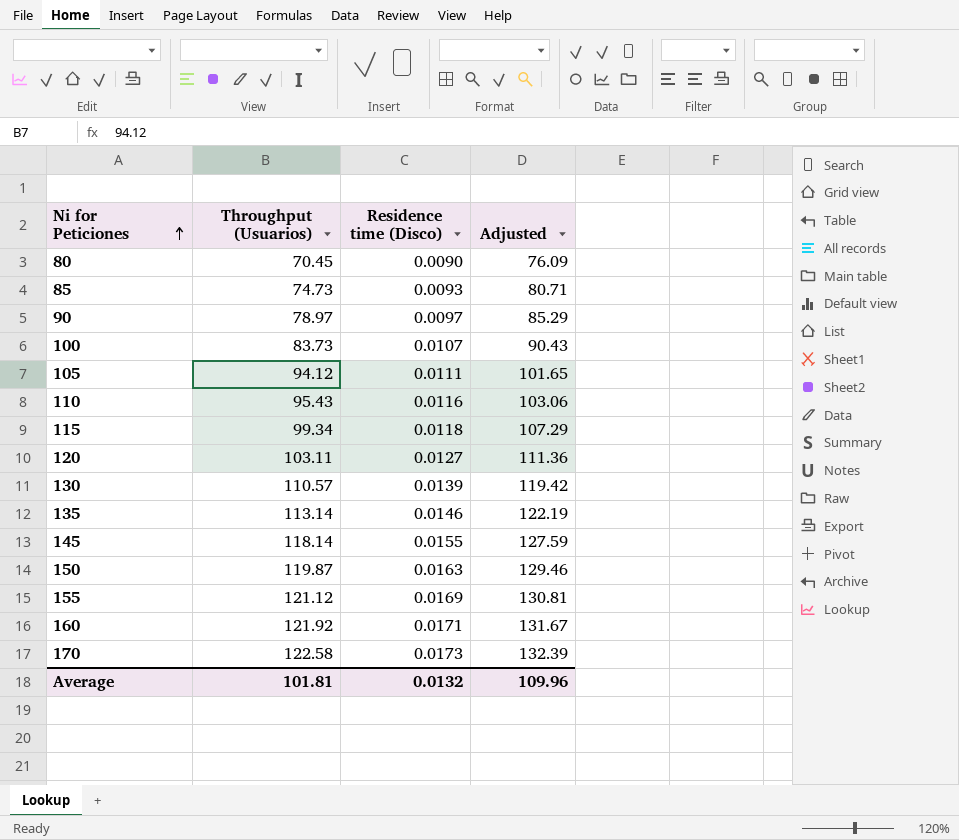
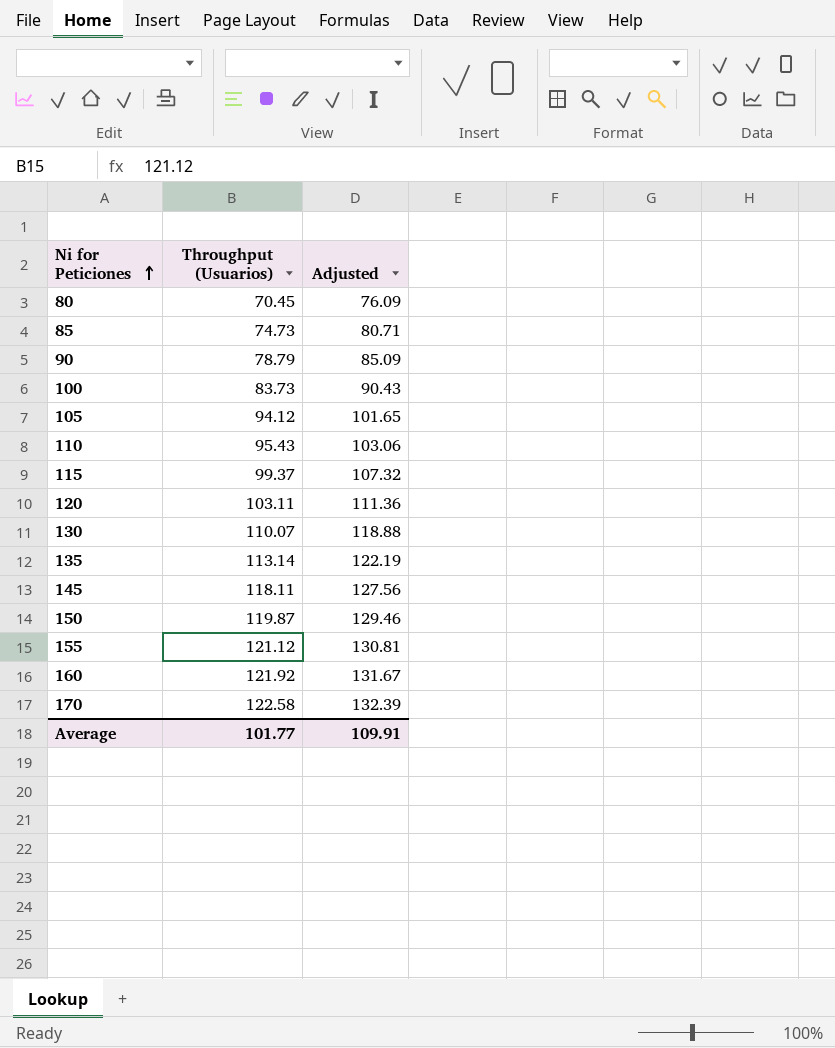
column Residence time (Disco) | position: 3 -> none
90 | Throughput (Usuarios): 78.97 -> 78.79
90 | Adjusted: 85.29 -> 85.09
115 | Throughput (Usuarios): 99.34 -> 99.37
115 | Adjusted: 107.29 -> 107.32
130 | Throughput (Usuarios): 110.57 -> 110.07
130 | Adjusted: 119.42 -> 118.88
145 | Throughput (Usuarios): 118.14 -> 118.11
145 | Adjusted: 127.59 -> 127.56
Average | Throughput (Usuarios): 101.81 -> 101.77
Average | Adjusted: 109.96 -> 109.91

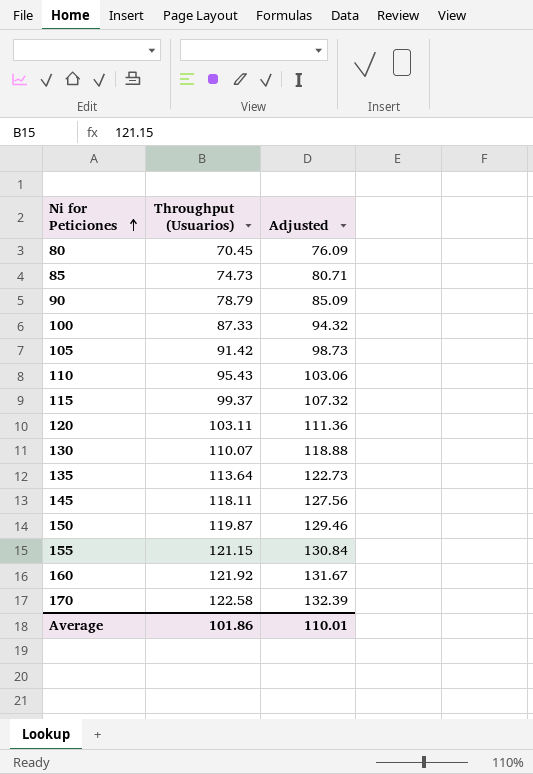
100 | Throughput (Usuarios): 83.73 -> 87.33
100 | Adjusted: 90.43 -> 94.32
105 | Throughput (Usuarios): 94.12 -> 91.42
105 | Adjusted: 101.65 -> 98.73
135 | Throughput (Usuarios): 113.14 -> 113.64
135 | Adjusted: 122.19 -> 122.73
155 | Throughput (Usuarios): 121.12 -> 121.15
155 | Adjusted: 130.81 -> 130.84
Average | Throughput (Usuarios): 101.77 -> 101.86
Average | Adjusted: 109.91 -> 110.01

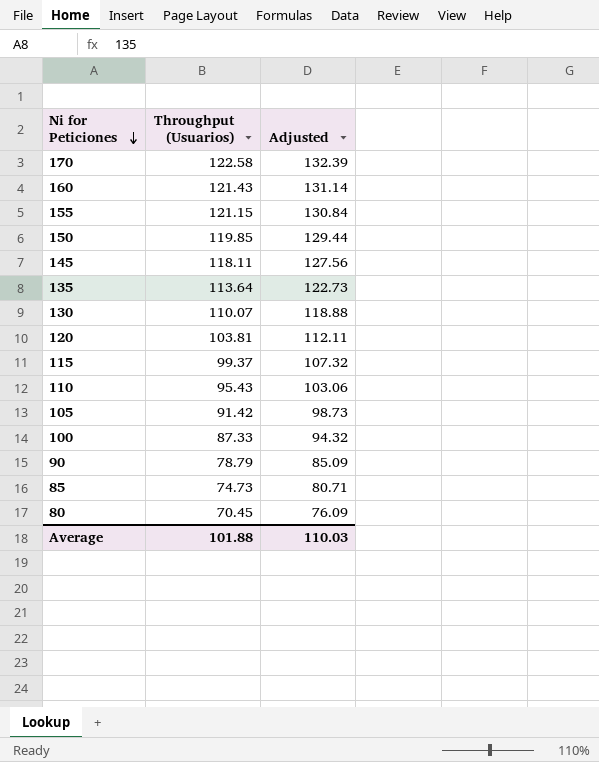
row order: Ni for Peticiones ascending -> Ni for Peticiones descending
160 | Throughput (Usuarios): 121.92 -> 121.43
160 | Adjusted: 131.67 -> 131.14
150 | Throughput (Usuarios): 119.87 -> 119.85
150 | Adjusted: 129.46 -> 129.44
120 | Throughput (Usuarios): 103.11 -> 103.81
120 | Adjusted: 111.36 -> 112.11
Average | Throughput (Usuarios): 101.86 -> 101.88
Average | Adjusted: 110.01 -> 110.03

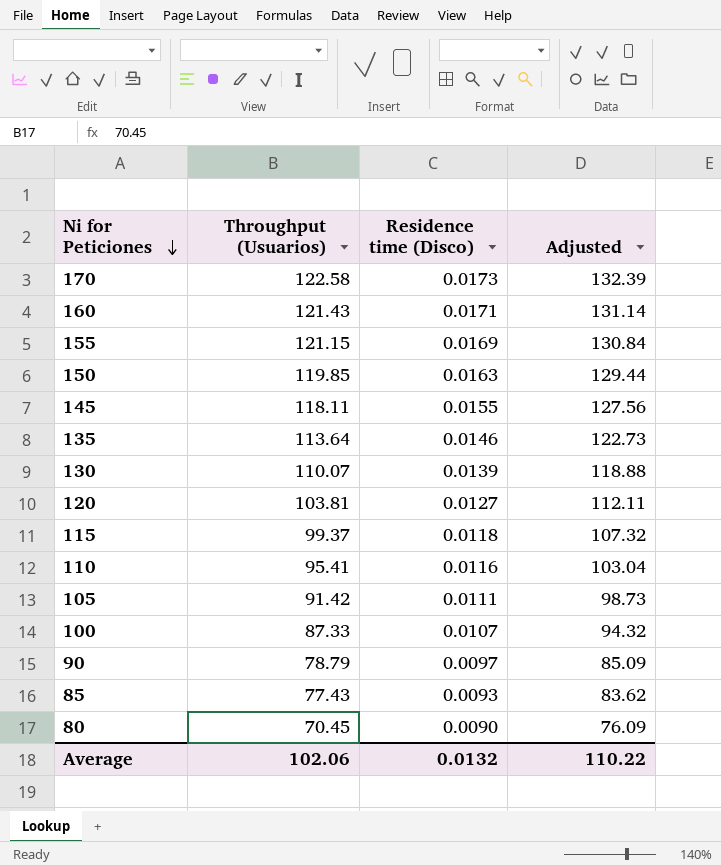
column Residence time (Disco) | position: none -> 3
110 | Throughput (Usuarios): 95.43 -> 95.41
110 | Adjusted: 103.06 -> 103.04
85 | Throughput (Usuarios): 74.73 -> 77.43
85 | Adjusted: 80.71 -> 83.62
Average | Throughput (Usuarios): 101.88 -> 102.06
Average | Adjusted: 110.03 -> 110.22

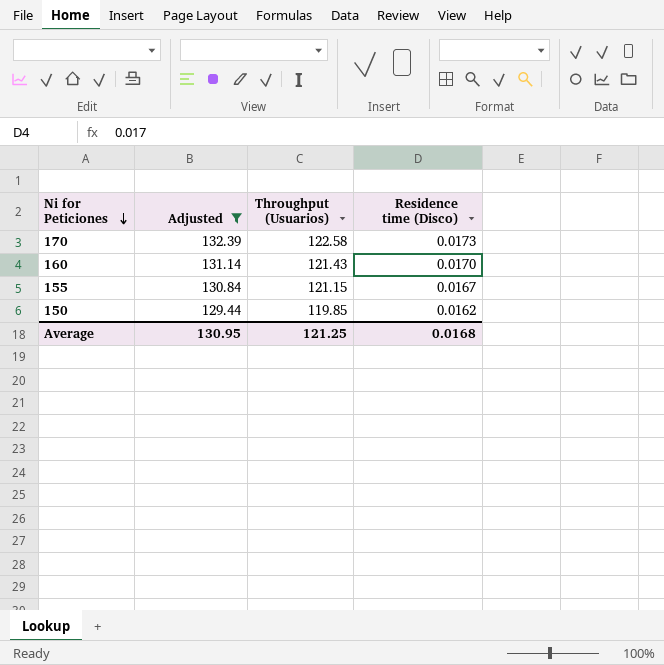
filter: none -> Adjusted >= 129.44
column Adjusted | position: 4 -> 2
160 | Residence time (Disco): 0.0171 -> 0.0170
155 | Residence time (Disco): 0.0169 -> 0.0167
150 | Residence time (Disco): 0.0163 -> 0.0162
Average | Adjusted: 110.22 -> 130.95
Average | Throughput (Usuarios): 102.06 -> 121.25
Average | Residence time (Disco): 0.0132 -> 0.0168

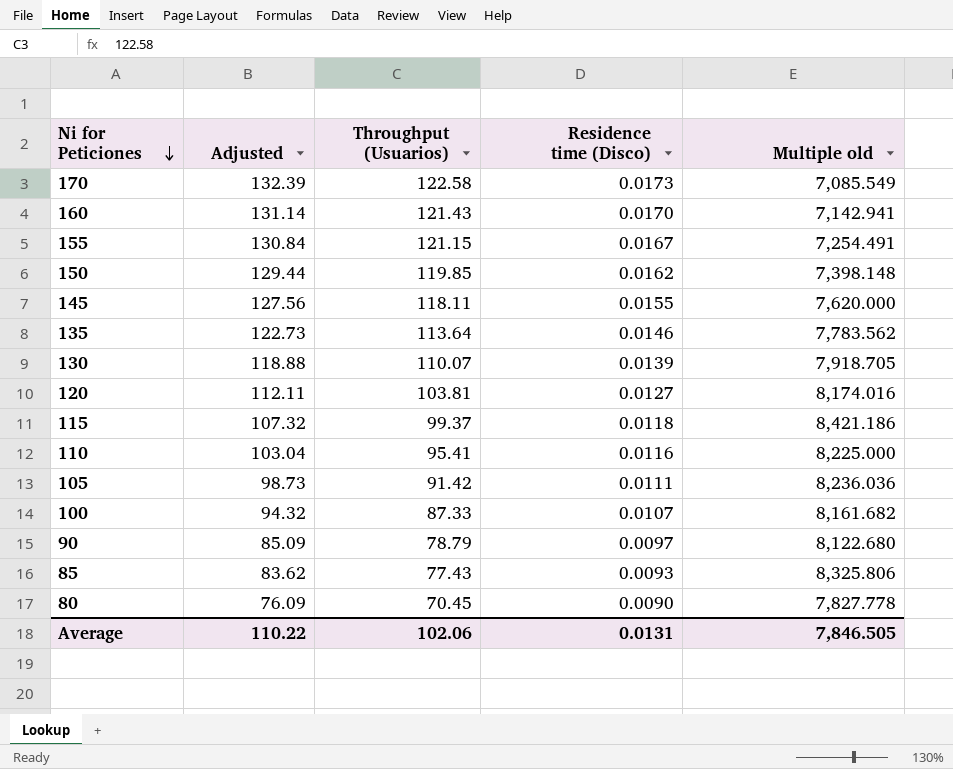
filter: Adjusted >= 129.44 -> none
column Multiple old | formula: none -> [Throughput (Usuarios)] / [Residence time (Disco)]
Average | Adjusted: 130.95 -> 110.22
Average | Throughput (Usuarios): 121.25 -> 102.06
Average | Residence time (Disco): 0.0168 -> 0.0131

